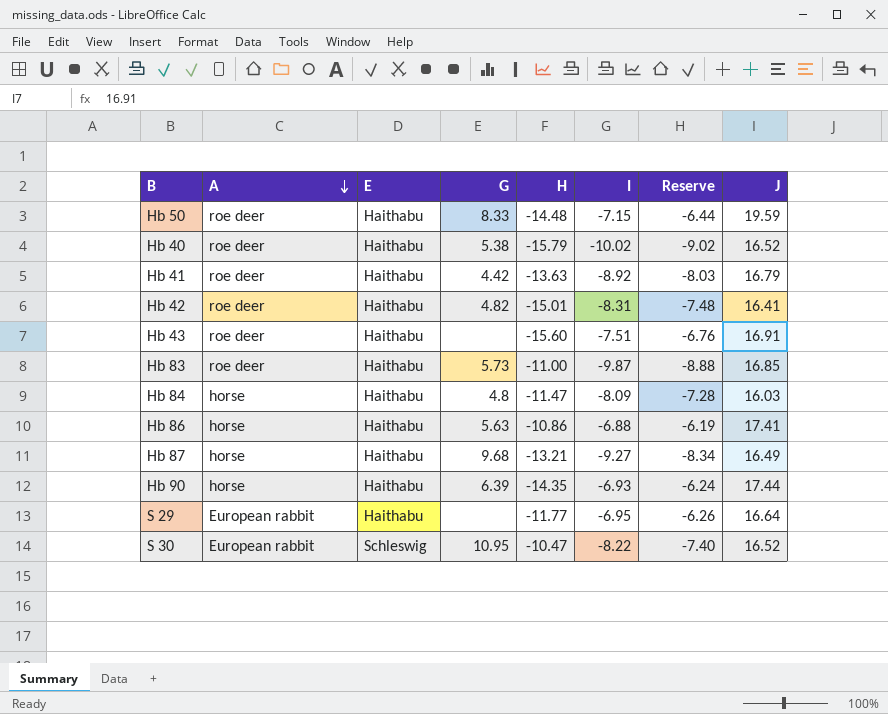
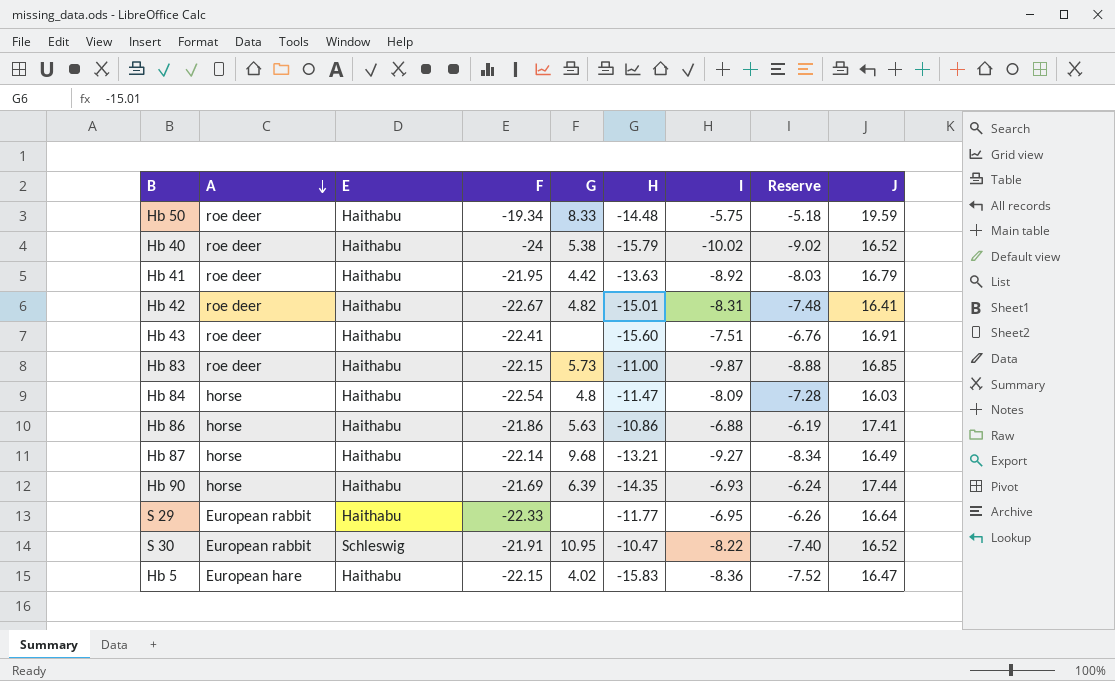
column F | position: none -> 4
Hb 50 | I: -7.15 -> -5.75
Hb 50 | Reserve: -6.44 -> -5.18
row Hb 5: none -> European hare | Haithabu | -22.15 | 4.02 | -15.83 | -8.36 | -7.52 | 16.47

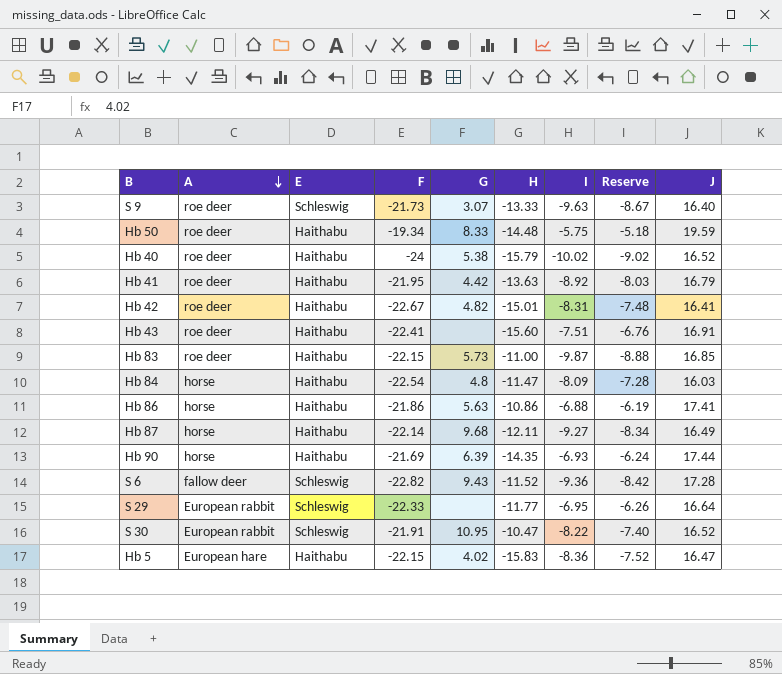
row S 9: none -> roe deer | Schleswig | -21.73 | 3.07 | -13.33 | -9.63 | -8.67 | 16.40
Hb 87 | H: -13.21 -> -12.11
row S 6: none -> fallow deer | Schleswig | -22.82 | 9.43 | -11.52 | -9.36 | -8.42 | 17.28
S 29 | E: Haithabu -> Schleswig

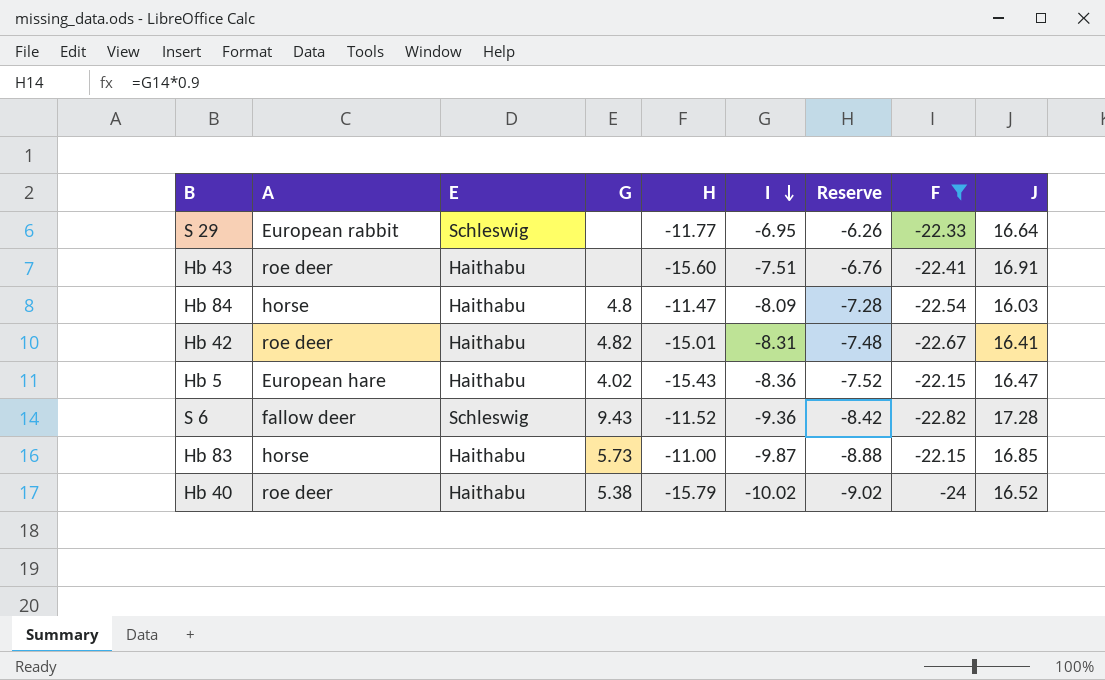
filter: none -> F <= -22.15
row order: A descending -> I descending
column F | position: 4 -> 8
Hb 5 | H: -15.83 -> -15.43
Hb 83 | A: roe deer -> horse

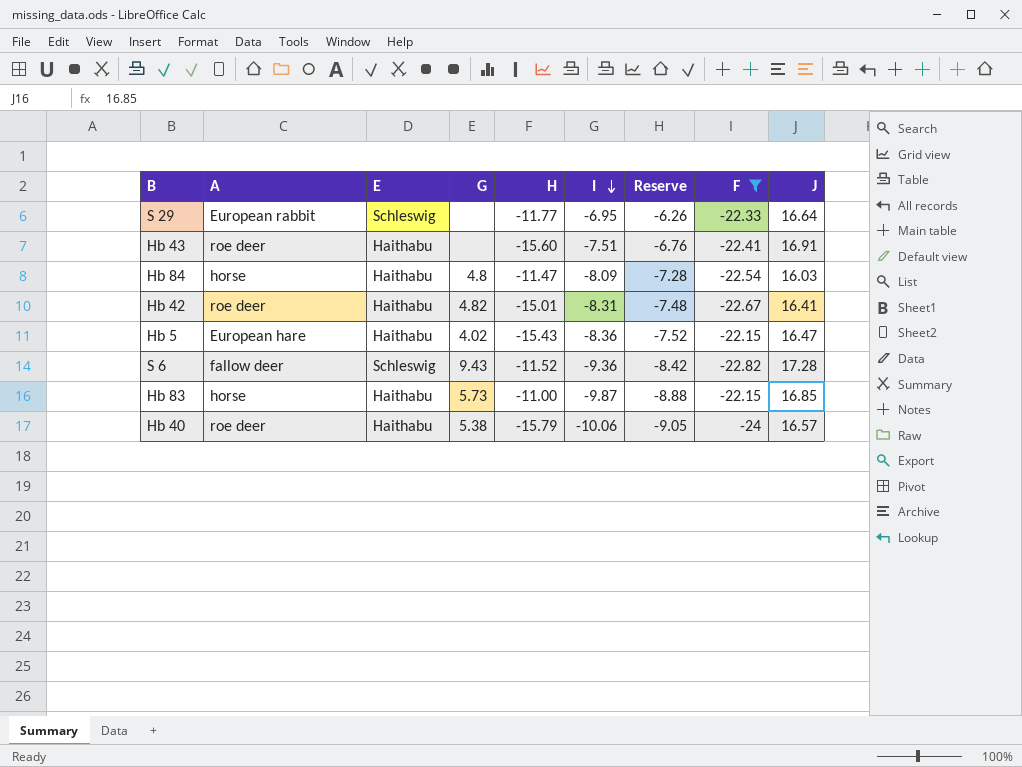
Hb 40 | I: -10.02 -> -10.06
Hb 40 | Reserve: -9.02 -> -9.05
Hb 40 | J: 16.52 -> 16.57

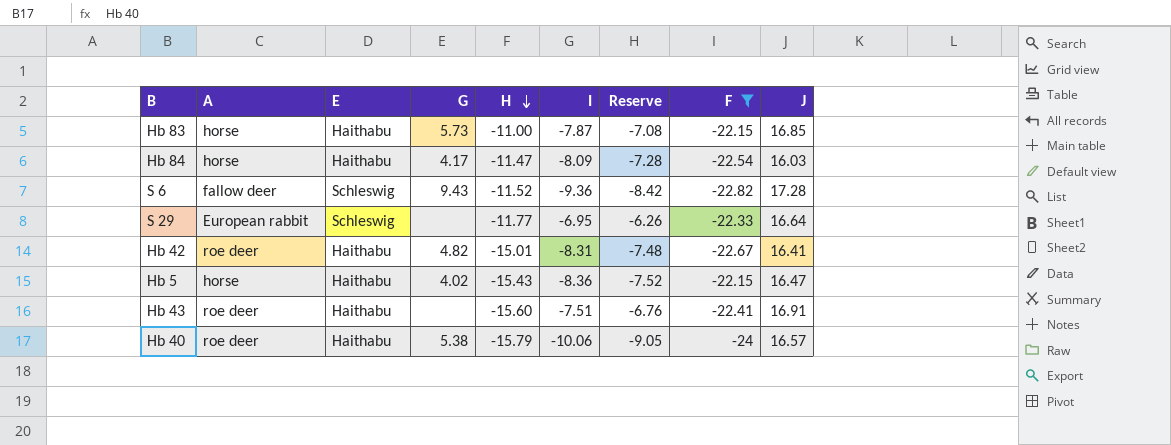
row order: I descending -> H descending
Hb 83 | I: -9.87 -> -7.87
Hb 83 | Reserve: -8.88 -> -7.08
Hb 84 | G: 4.8 -> 4.17
Hb 5 | A: European hare -> horse

